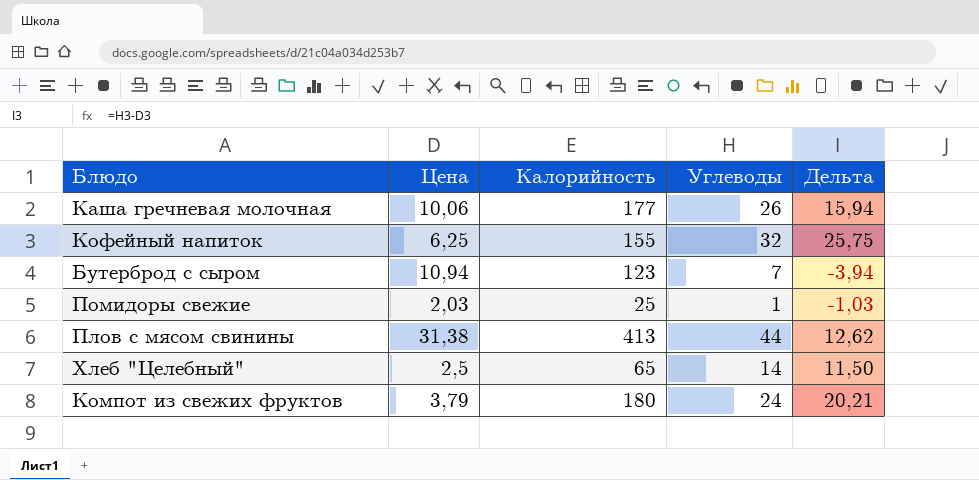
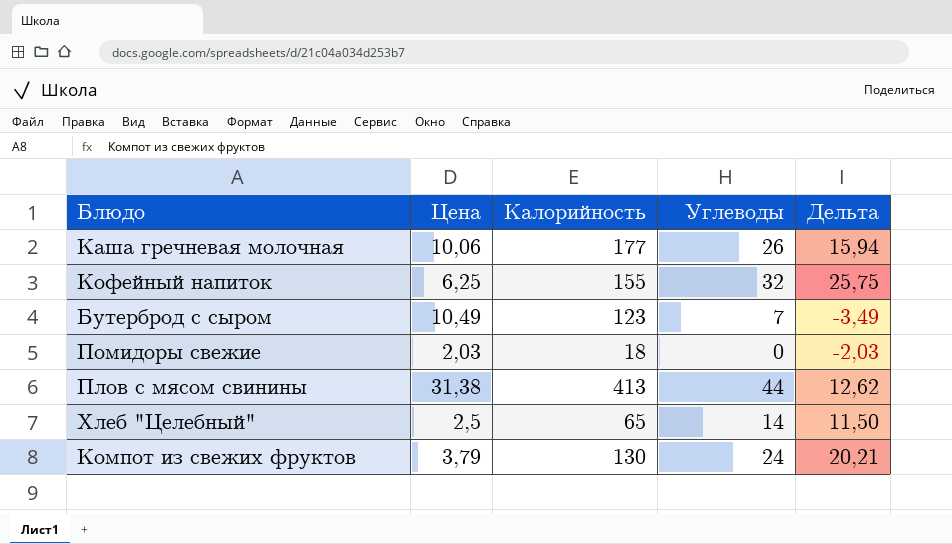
Бутерброд с сыром | Цена: 10,94 -> 10,49
Бутерброд с сыром | Дельта: -3,94 -> -3,49
Помидоры свежие | Калорийность: 25 -> 18
Помидоры свежие | Углеводы: 1 -> 0
Помидоры свежие | Дельта: -1,03 -> -2,03
Компот из свежих фруктов | Калорийность: 180 -> 130

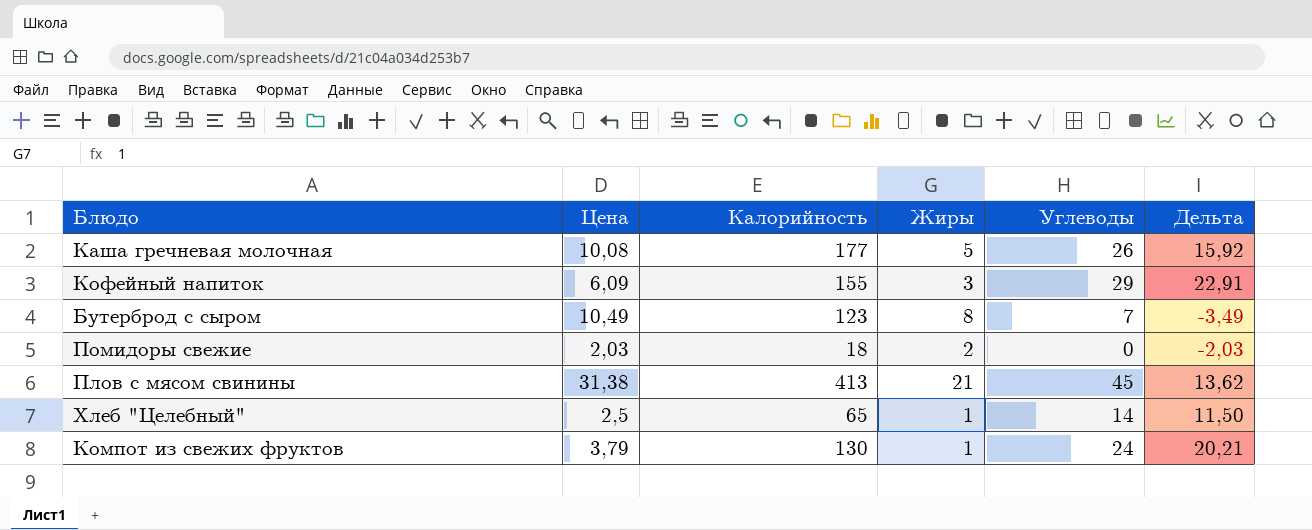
column Жиры | position: none -> 4
Каша гречневая молочная | Цена: 10,06 -> 10,08
Каша гречневая молочная | Дельта: 15,94 -> 15,92
Кофейный напиток | Цена: 6,25 -> 6,09
Кофейный напиток | Углеводы: 32 -> 29
Кофейный напиток | Дельта: 25,75 -> 22,91
Плов с мясом свинины | Углеводы: 44 -> 45
Плов с мясом свинины | Дельта: 12,62 -> 13,62

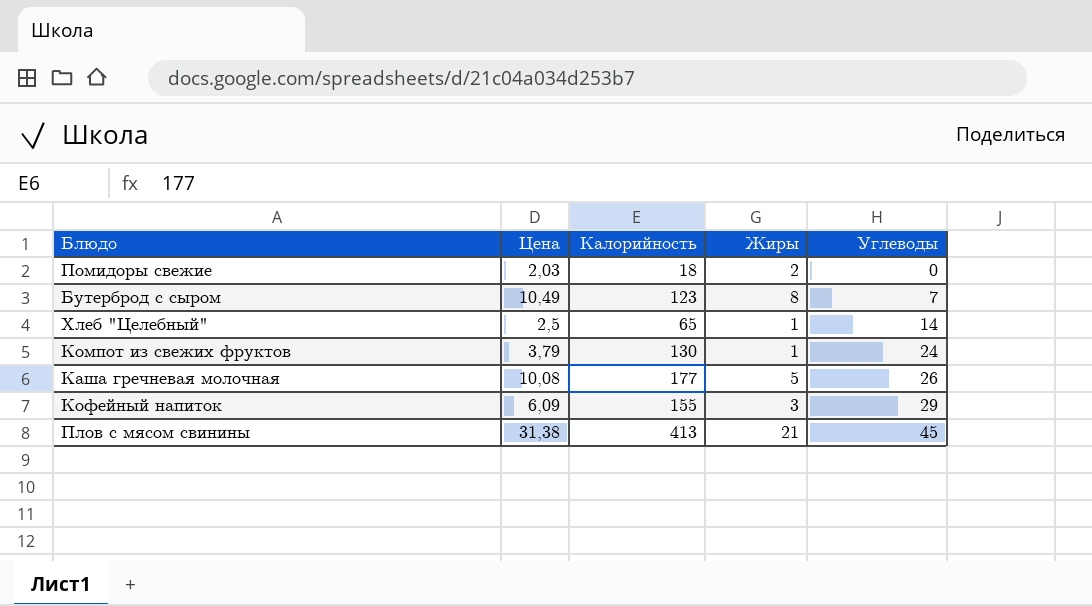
row order: none -> Углеводы ascending
column Дельта | formula: [Углеводы] - [Цена] -> none

